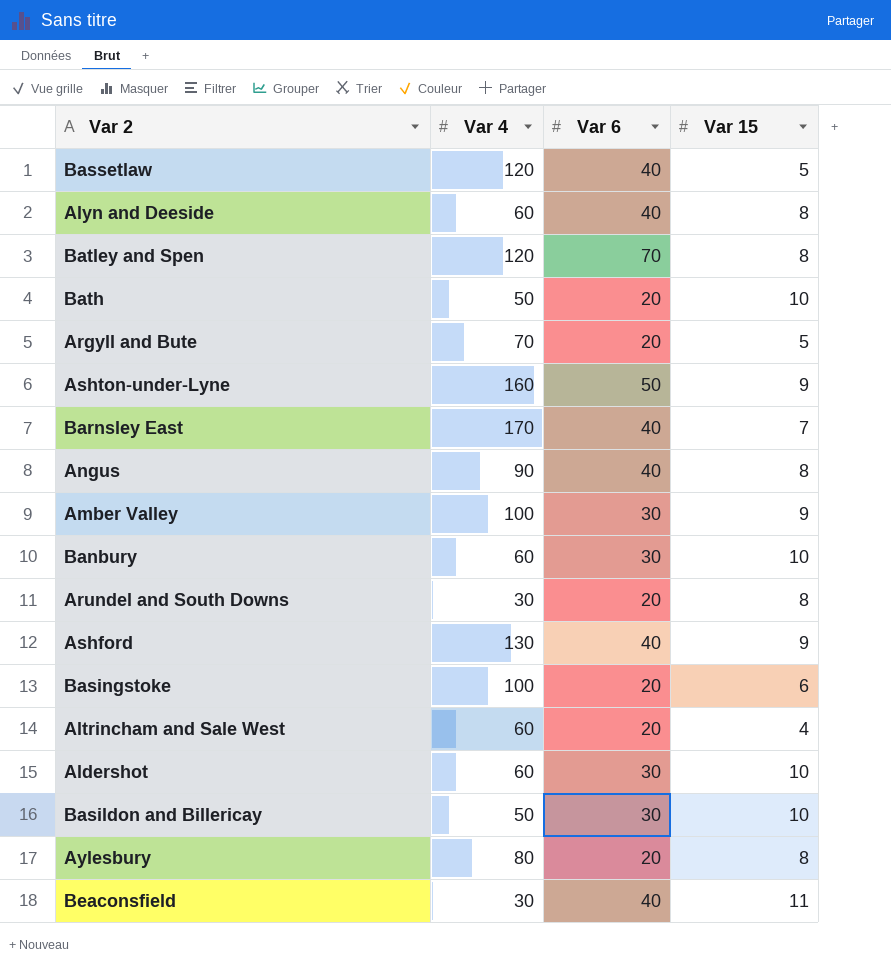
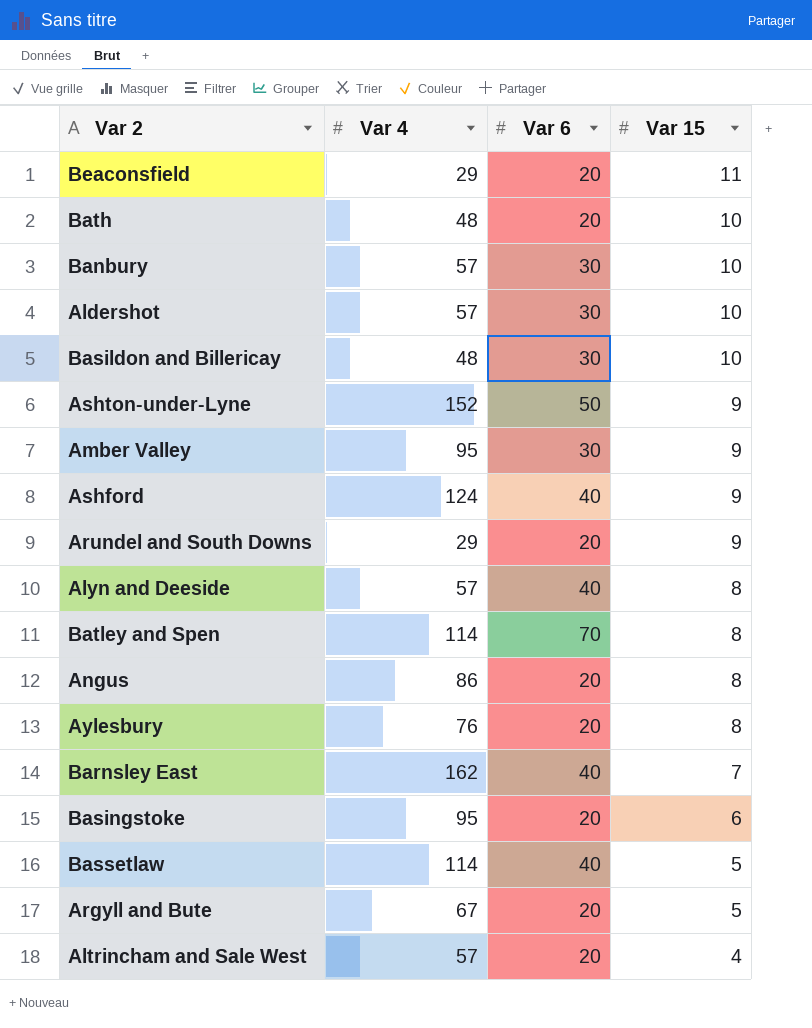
row order: none -> Var 15 descending
Beaconsfield | Var 4: 30 -> 29
Beaconsfield | Var 6: 40 -> 20
Bath | Var 4: 50 -> 48
Banbury | Var 4: 60 -> 57
Aldershot | Var 4: 60 -> 57
Basildon and Billericay | Var 4: 50 -> 48
Ashton-under-Lyne | Var 4: 160 -> 152
Amber Valley | Var 4: 100 -> 95
Ashford | Var 4: 130 -> 124
Arundel and South Downs | Var 4: 30 -> 29
Arundel and South Downs | Var 15: 8 -> 9
Alyn and Deeside | Var 4: 60 -> 57
Batley and Spen | Var 4: 120 -> 114
Angus | Var 4: 90 -> 86
Angus | Var 6: 40 -> 20
Aylesbury | Var 4: 80 -> 76
Barnsley East | Var 4: 170 -> 162
Basingstoke | Var 4: 100 -> 95
Bassetlaw | Var 4: 120 -> 114
Argyll and Bute | Var 4: 70 -> 67
Altrincham and Sale West | Var 4: 60 -> 57

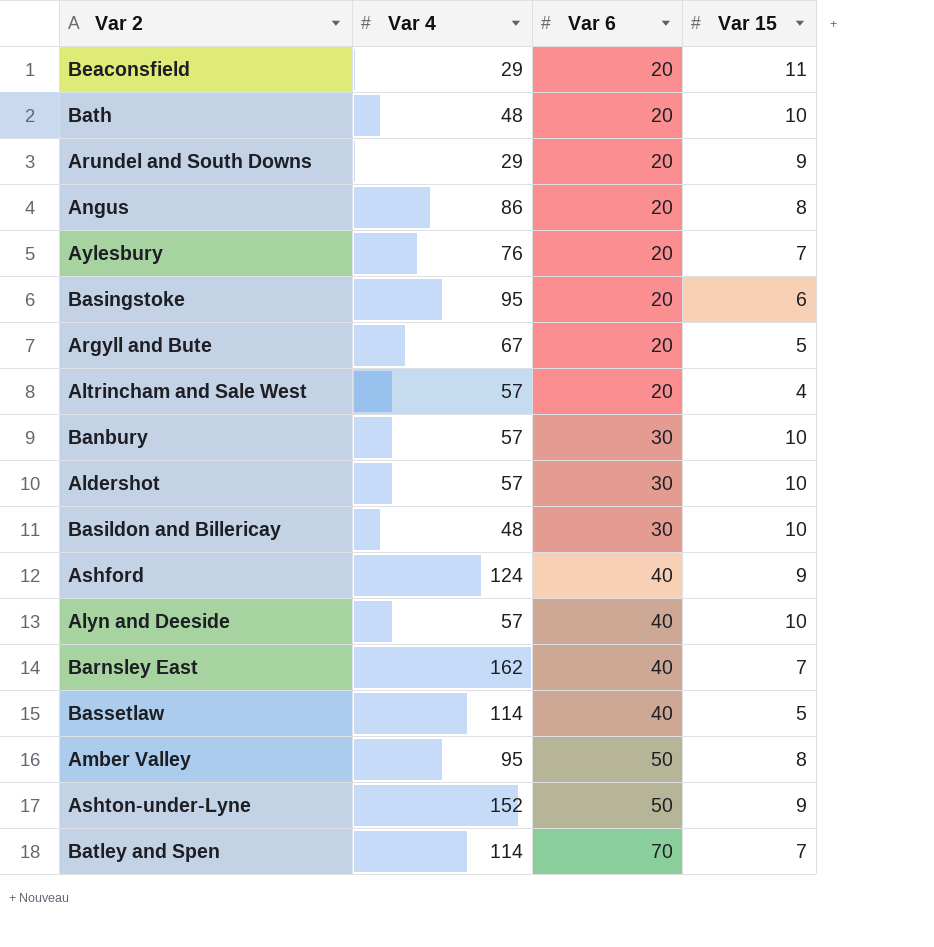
row order: Var 15 descending -> Var 6 ascending
Aylesbury | Var 15: 8 -> 7
Alyn and Deeside | Var 15: 8 -> 10
Amber Valley | Var 6: 30 -> 50
Amber Valley | Var 15: 9 -> 8
Batley and Spen | Var 15: 8 -> 7

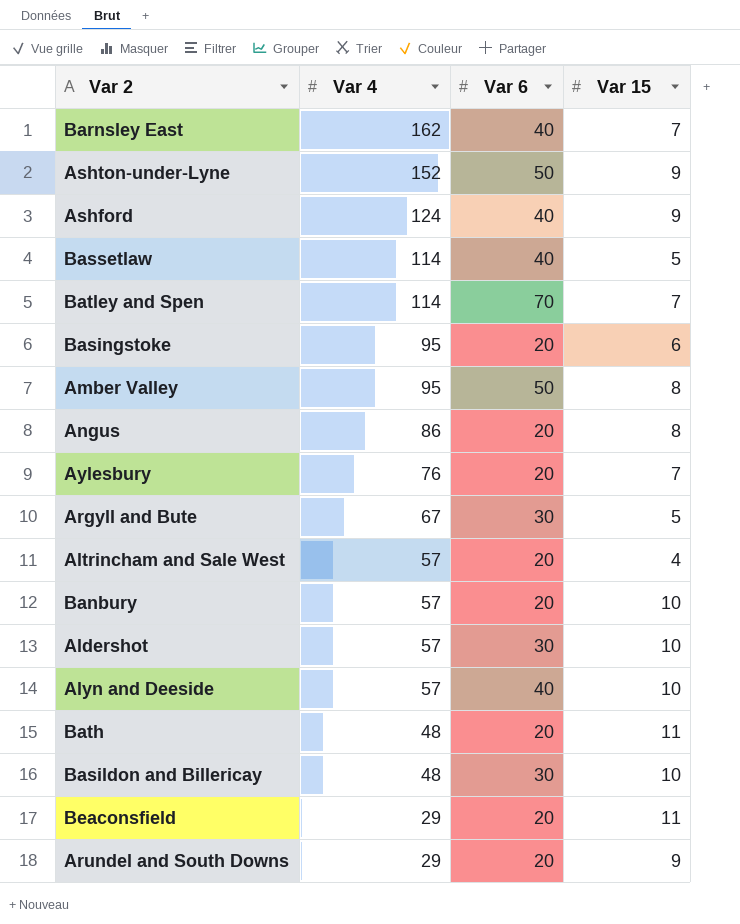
row order: Var 6 ascending -> Var 4 descending
Argyll and Bute | Var 6: 20 -> 30
Banbury | Var 6: 30 -> 20
Bath | Var 15: 10 -> 11

